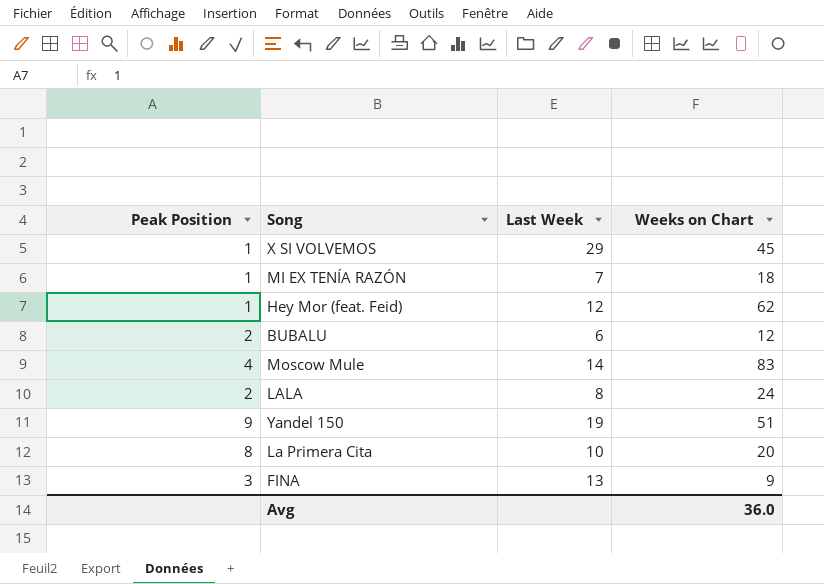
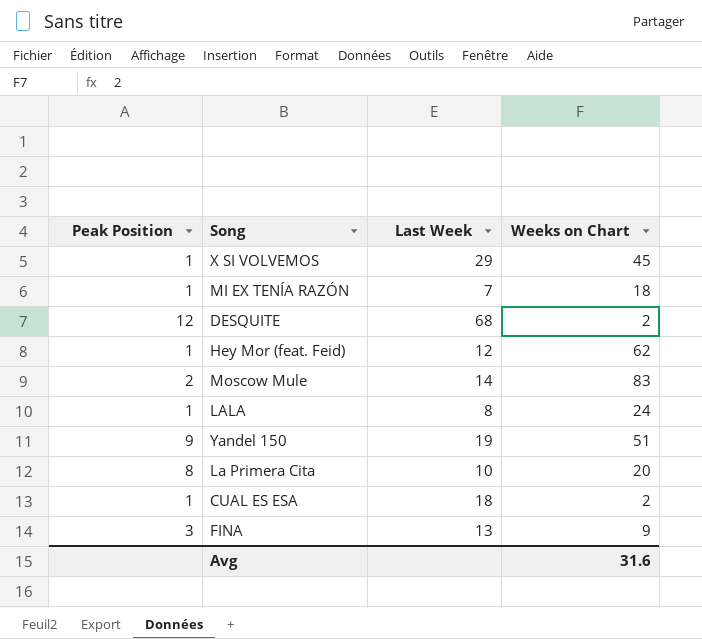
row BUBALU: 2 | 6 | 12 -> none
row DESQUITE: none -> 12 | 68 | 2
Moscow Mule | Peak Position: 4 -> 2
LALA | Peak Position: 2 -> 1
row CUAL ES ESA: none -> 1 | 18 | 2
Avg | Weeks on Chart: 36.0 -> 31.6

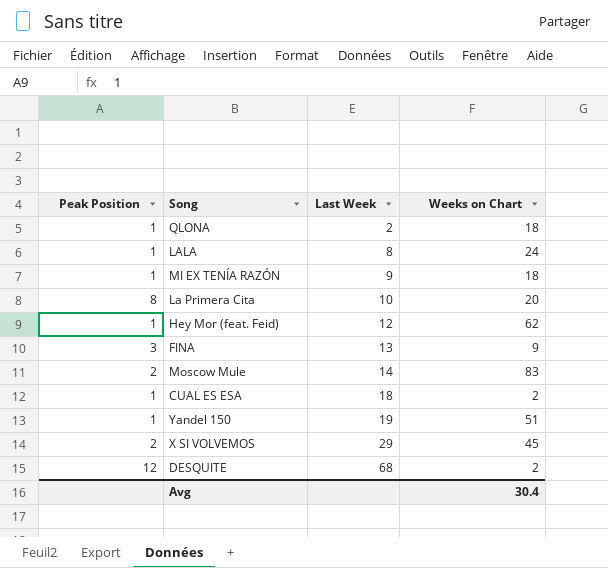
row order: none -> Last Week ascending
row QLONA: none -> 1 | 2 | 18
MI EX TENÍA RAZÓN | Last Week: 7 -> 9
Yandel 150 | Peak Position: 9 -> 1
X SI VOLVEMOS | Peak Position: 1 -> 2
Avg | Weeks on Chart: 31.6 -> 30.4

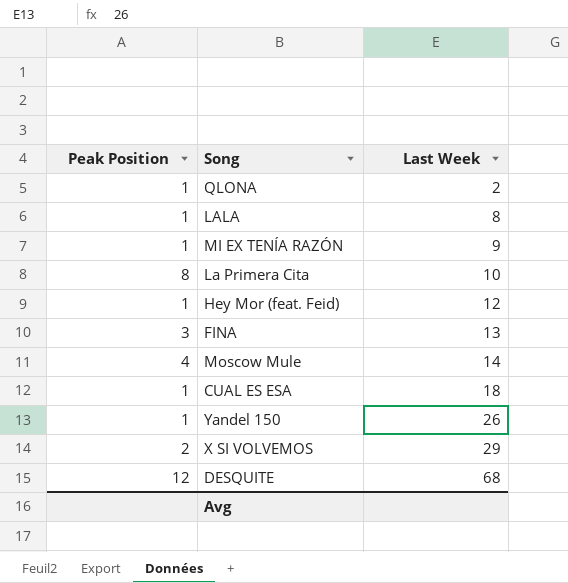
column Weeks on Chart | position: 4 -> none
Moscow Mule | Peak Position: 2 -> 4
Yandel 150 | Last Week: 19 -> 26

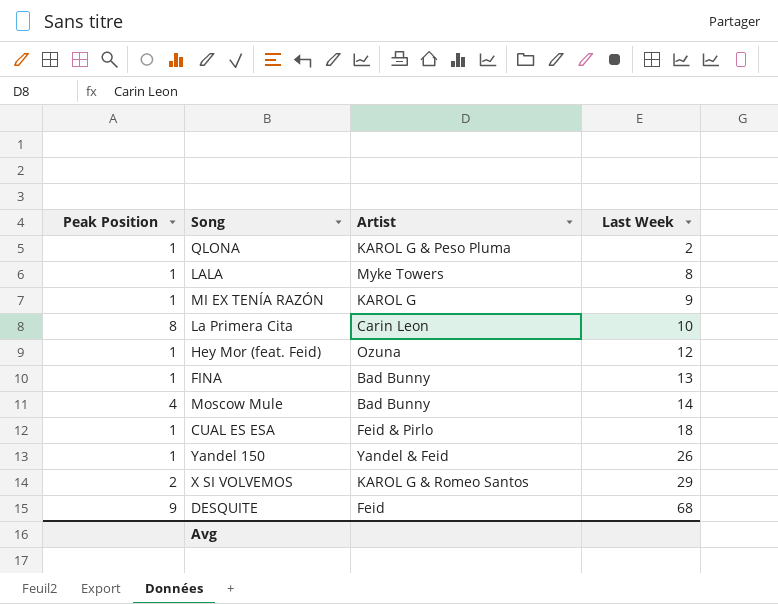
column Artist | position: none -> 3
FINA | Peak Position: 3 -> 1
DESQUITE | Peak Position: 12 -> 9

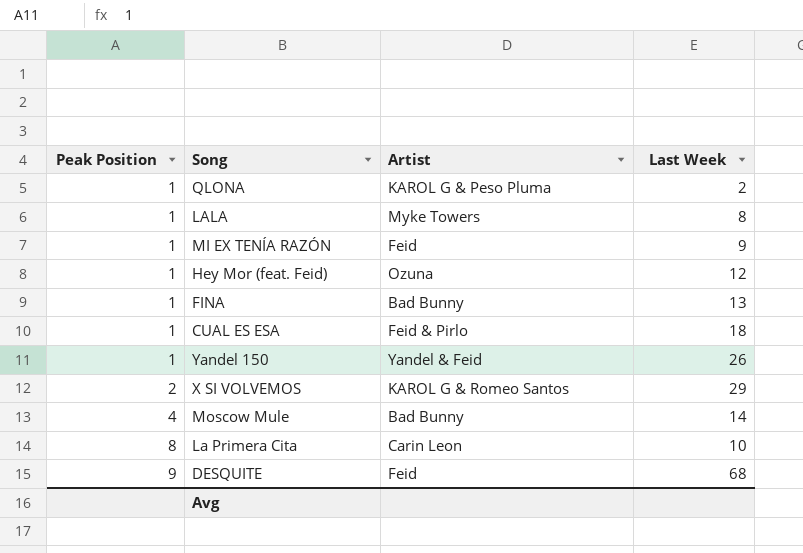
row order: Last Week ascending -> Peak Position ascending
MI EX TENÍA RAZÓN | Artist: KAROL G -> Feid

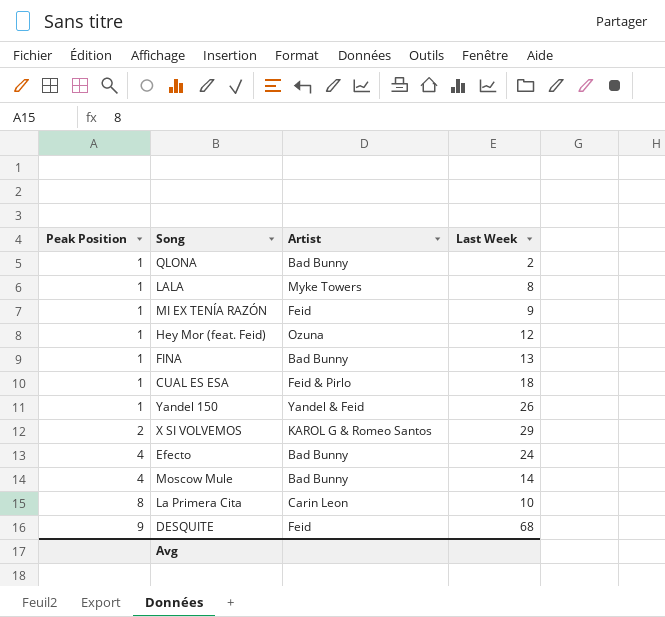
QLONA | Artist: KAROL G & Peso Pluma -> Bad Bunny
row Efecto: none -> 4 | Bad Bunny | 24

